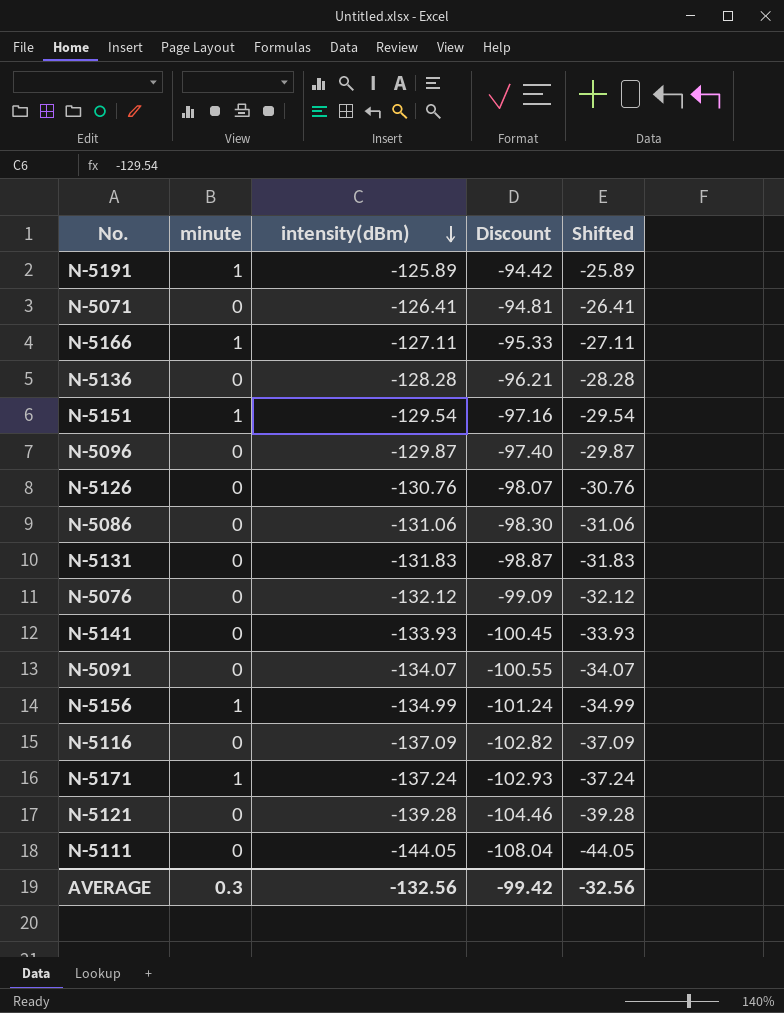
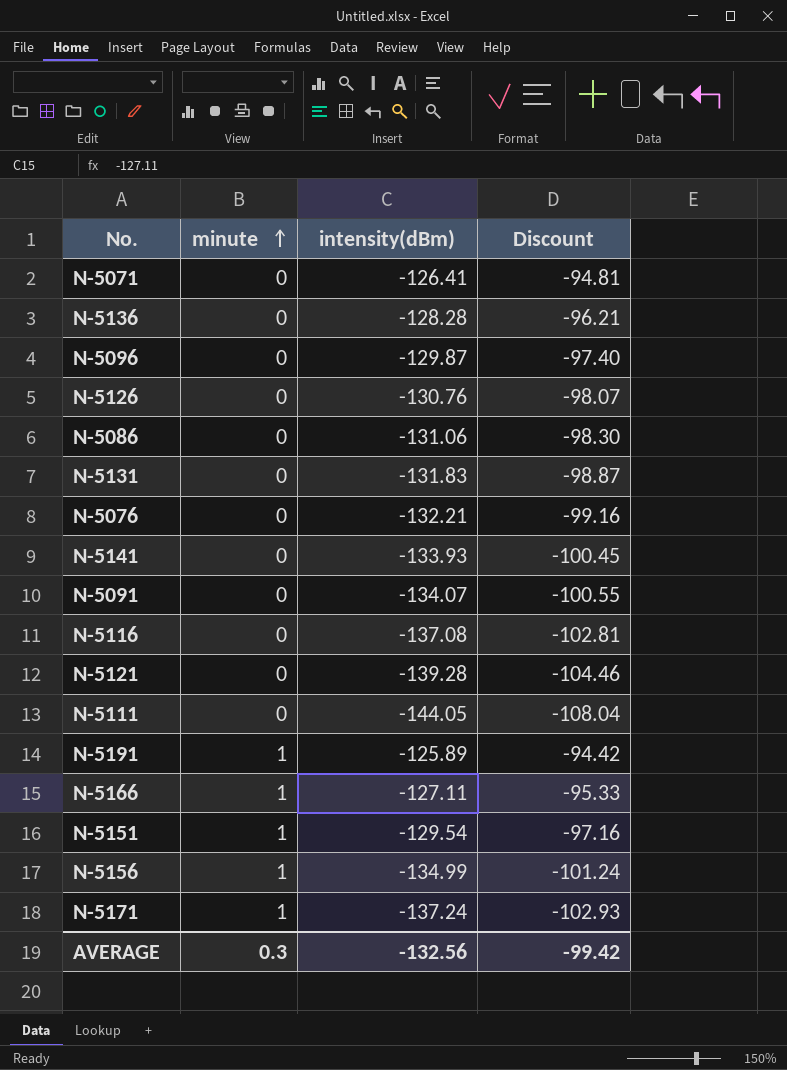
row order: intensity(dBm) descending -> minute ascending
column Shifted | formula: [intensity(dBm)] + 100 -> none
N-5076 | intensity(dBm): -132.12 -> -132.21
N-5076 | Discount: -99.09 -> -99.16
N-5116 | intensity(dBm): -137.09 -> -137.08
N-5116 | Discount: -102.82 -> -102.81

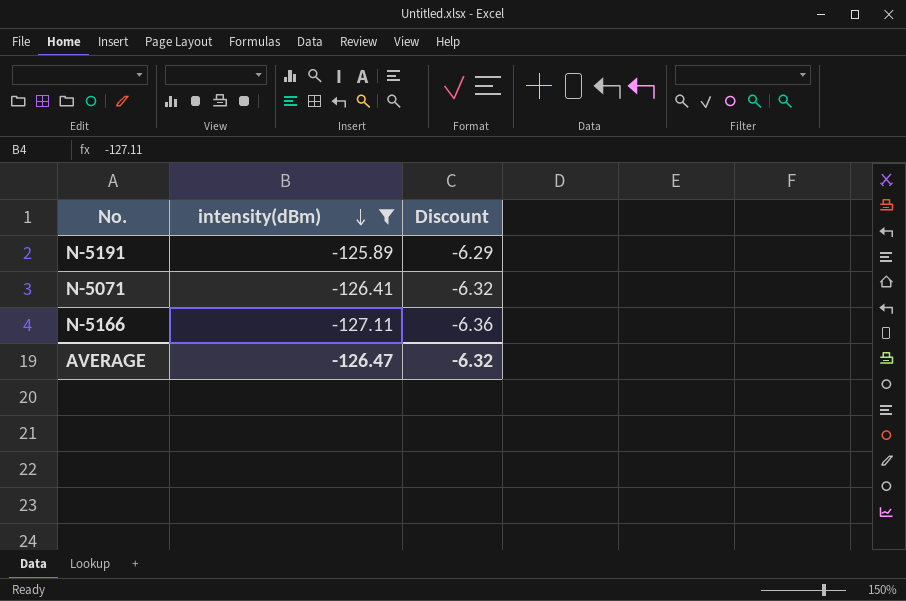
filter: none -> intensity(dBm) >= -127.11
row order: minute ascending -> intensity(dBm) descending
column minute | position: 2 -> none
column Discount | formula: [intensity(dBm)] * 0.75 -> [intensity(dBm)] * 0.05
AVERAGE | intensity(dBm): -132.56 -> -126.47
AVERAGE | Discount: -99.42 -> -6.32

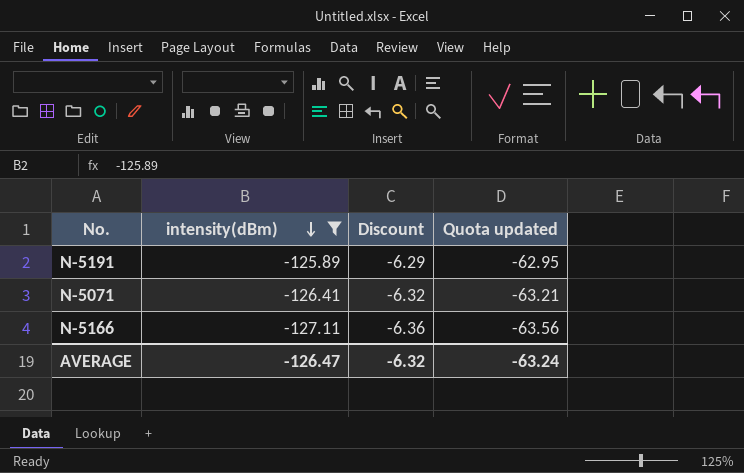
column Quota updated | formula: none -> [intensity(dBm)] * 0.5

